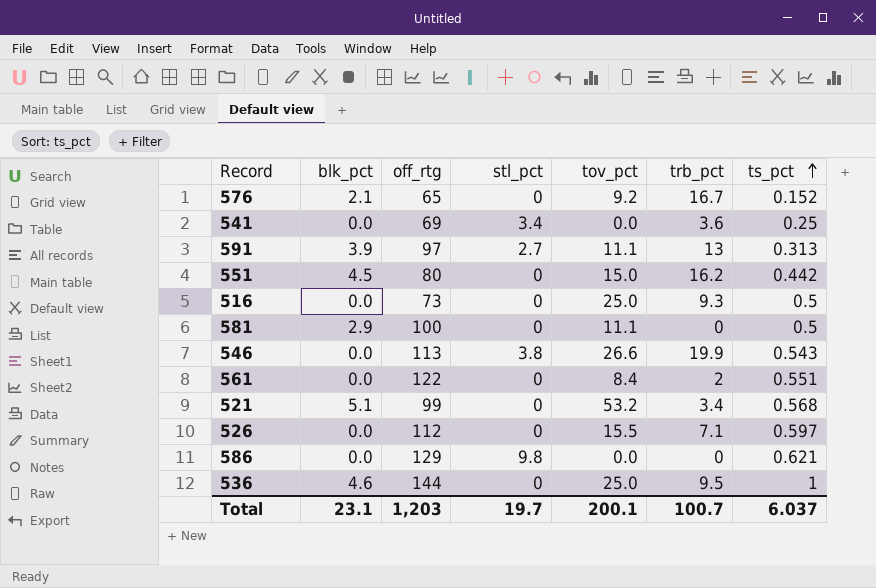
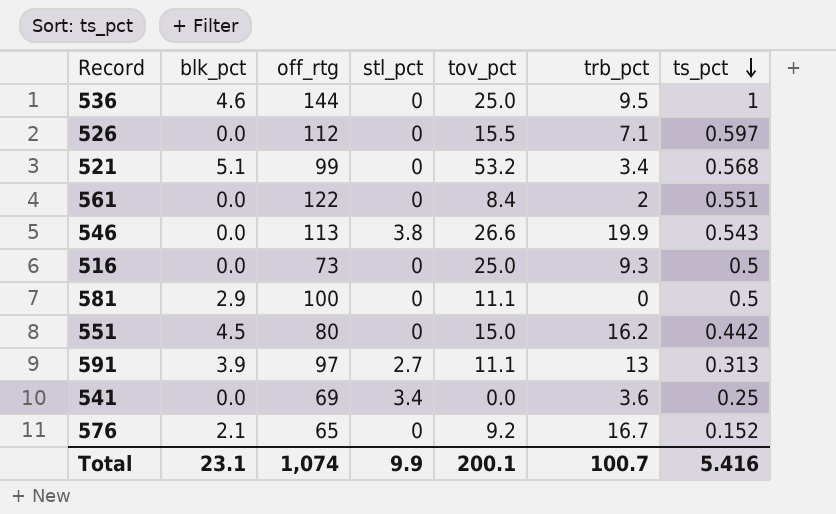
row order: ts_pct ascending -> ts_pct descending
row 586: 0.0 | 129 | 9.8 | 0.0 | 0 | 0.621 -> none
Total | off_rtg: 1,203 -> 1,074
Total | stl_pct: 19.7 -> 9.9
Total | ts_pct: 6.037 -> 5.416

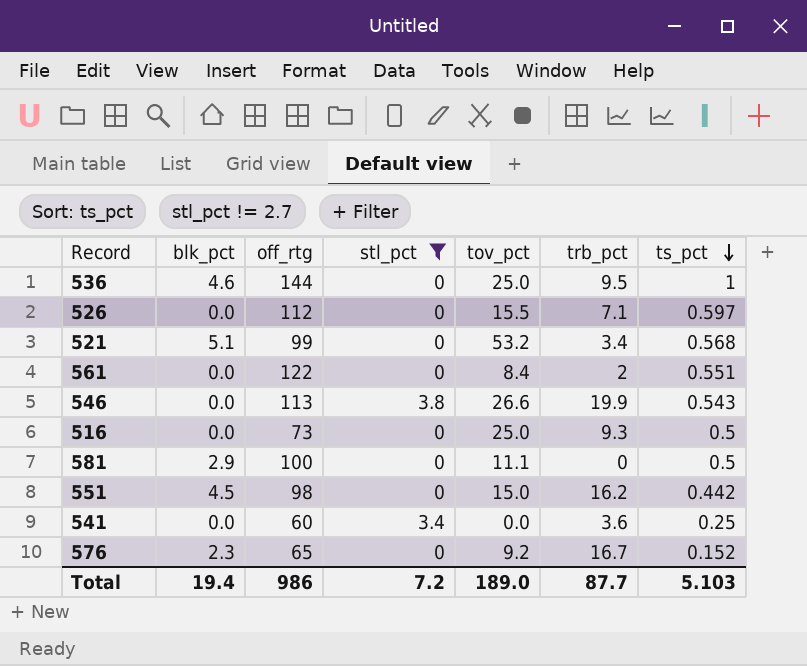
filter: none -> stl_pct != 2.7
551 | off_rtg: 80 -> 98
541 | off_rtg: 69 -> 60
576 | blk_pct: 2.1 -> 2.3
Total | blk_pct: 23.1 -> 19.4
Total | off_rtg: 1,074 -> 986
Total | stl_pct: 9.9 -> 7.2
Total | tov_pct: 200.1 -> 189.0
Total | trb_pct: 100.7 -> 87.7
Total | ts_pct: 5.416 -> 5.103

